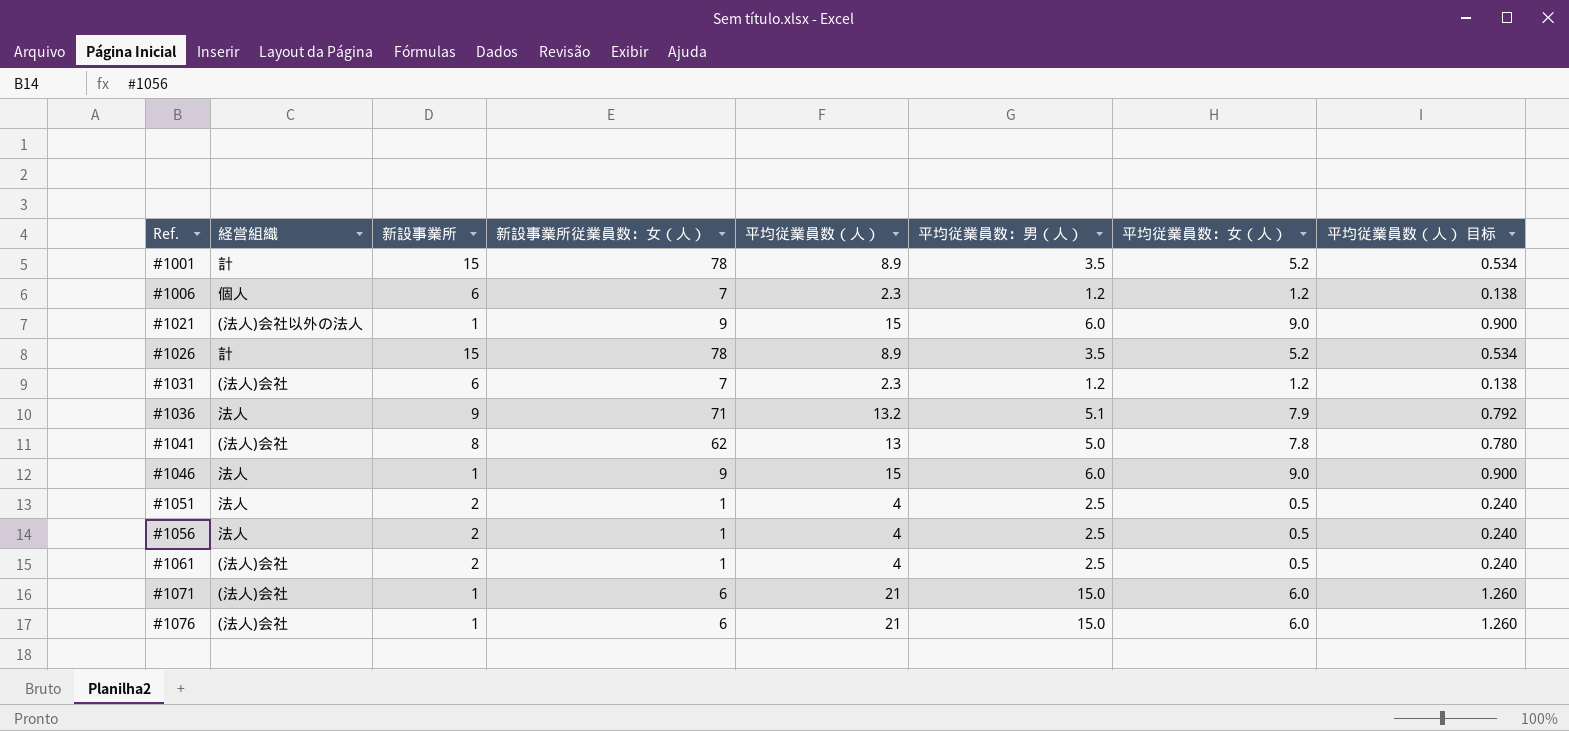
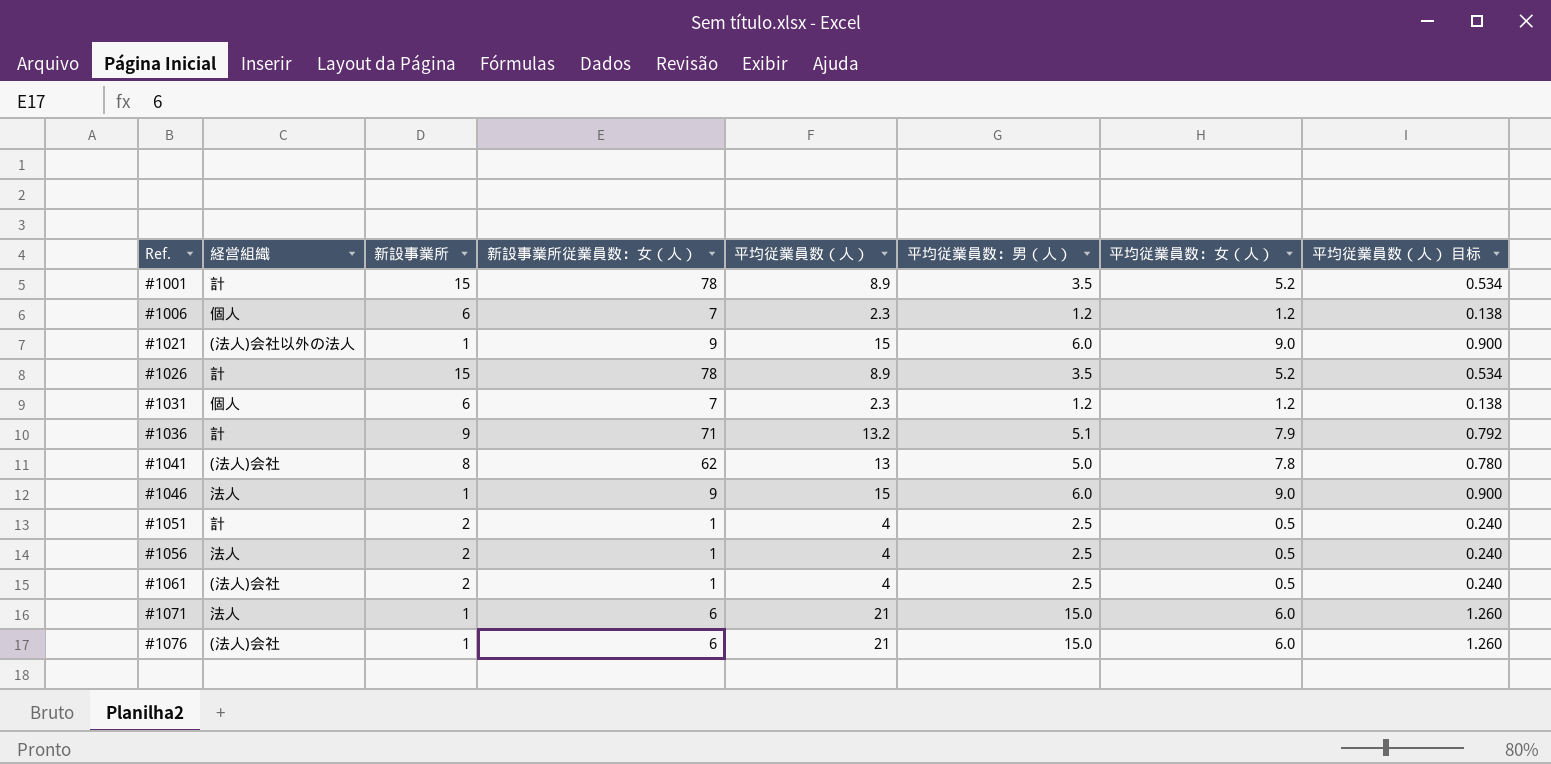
#1031 | 経営組織: (法人)会社 -> 個人
#1036 | 経営組織: 法人 -> 計
#1051 | 経営組織: 法人 -> 計
#1071 | 経営組織: (法人)会社 -> 法人

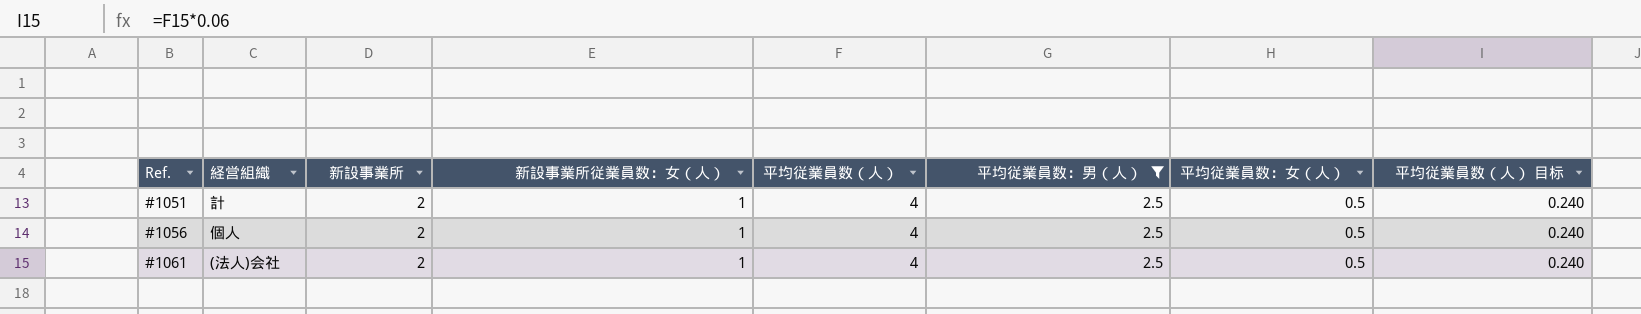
filter: none -> 平均従業員数：男（人） = 2.5
#1056 | 経営組織: 法人 -> 個人

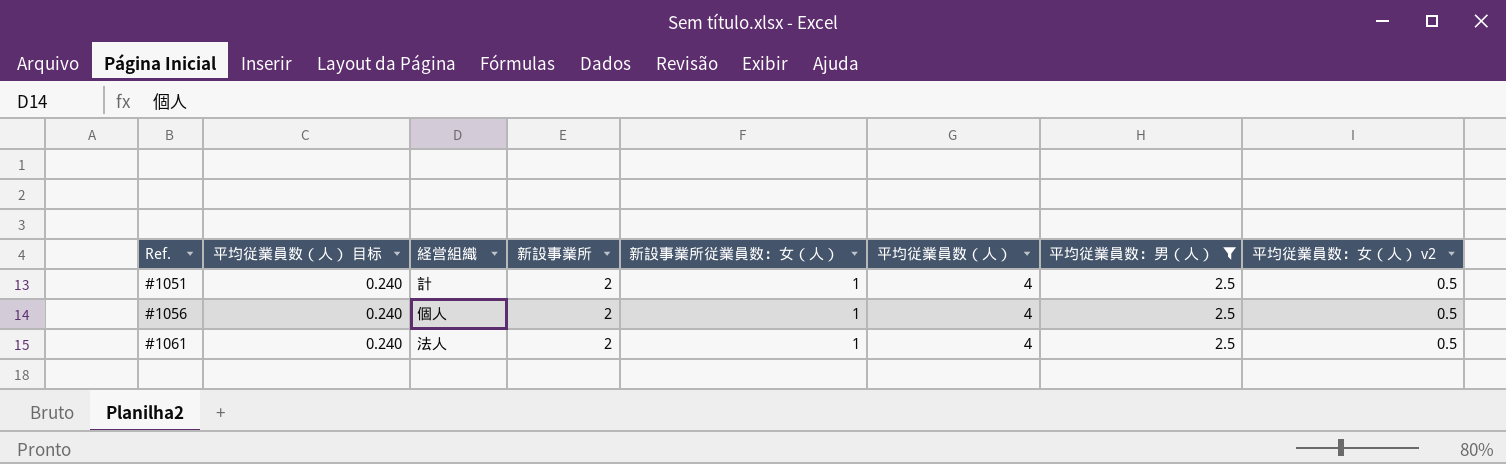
column 平均従業員数（人） 目标 | position: 8 -> 2
column name: 平均従業員数：女（人） -> 平均従業員数：女（人） v2
#1061 | 経営組織: (法人)会社 -> 法人

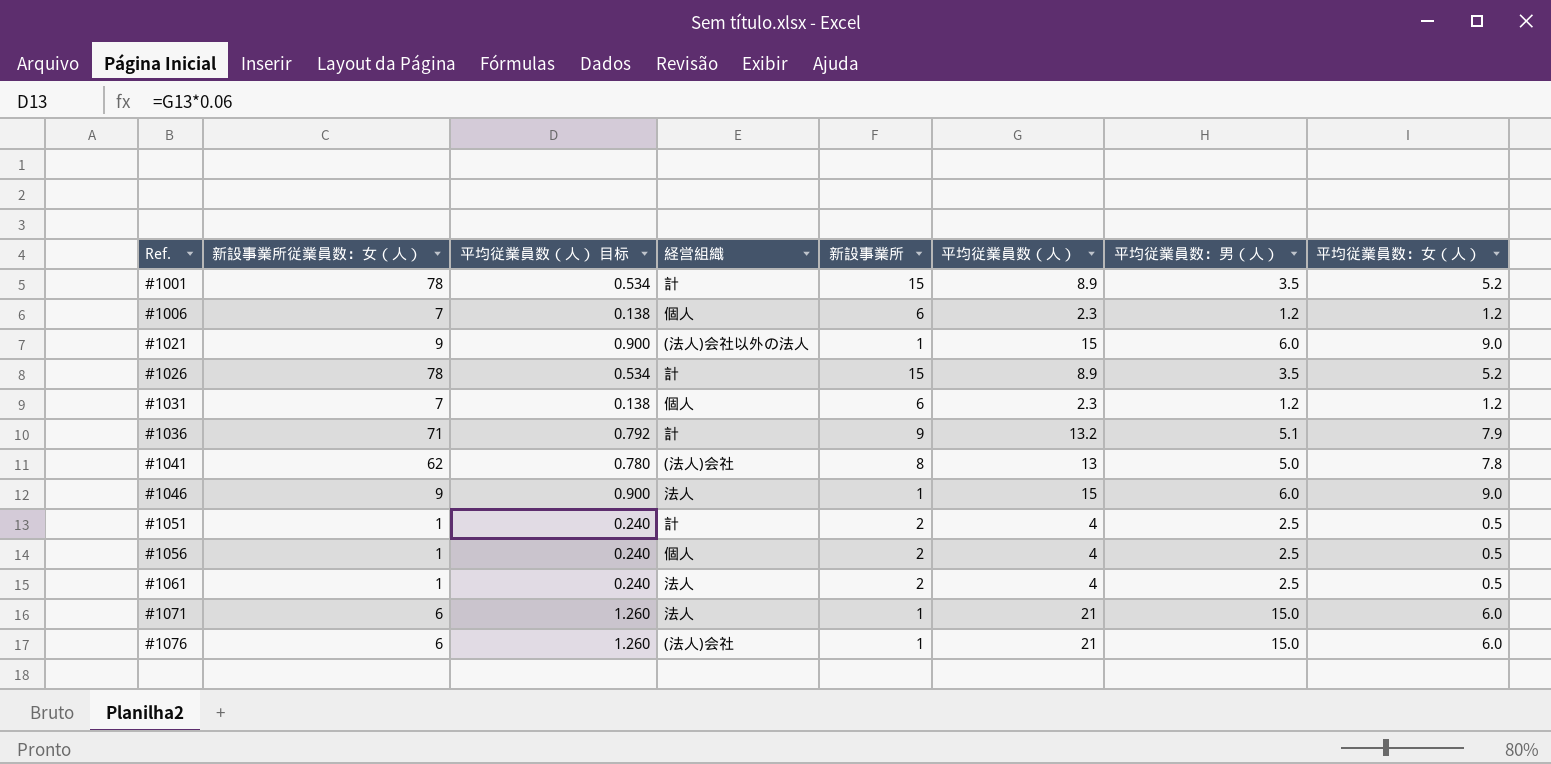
filter: 平均従業員数：男（人） = 2.5 -> none
column 新設事業所従業員数：女（人） | position: 5 -> 2
column name: 平均従業員数：女（人） v2 -> 平均従業員数：女（人）

